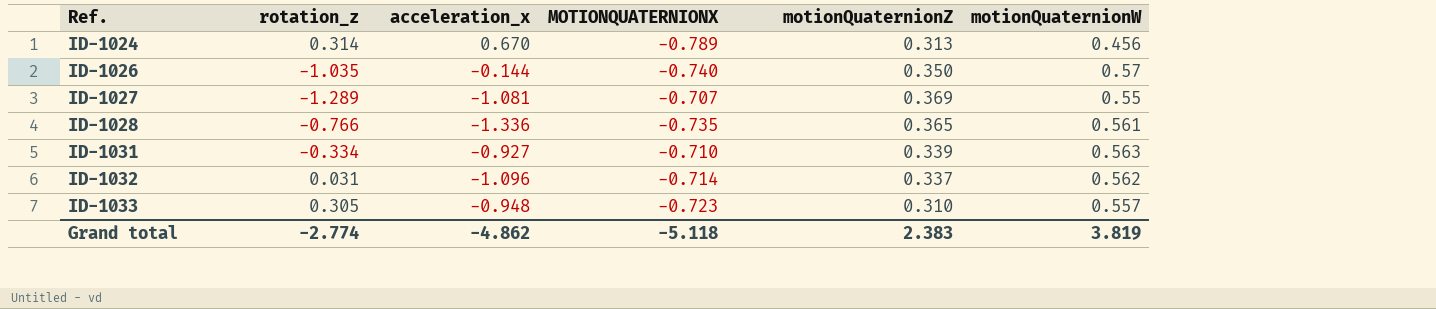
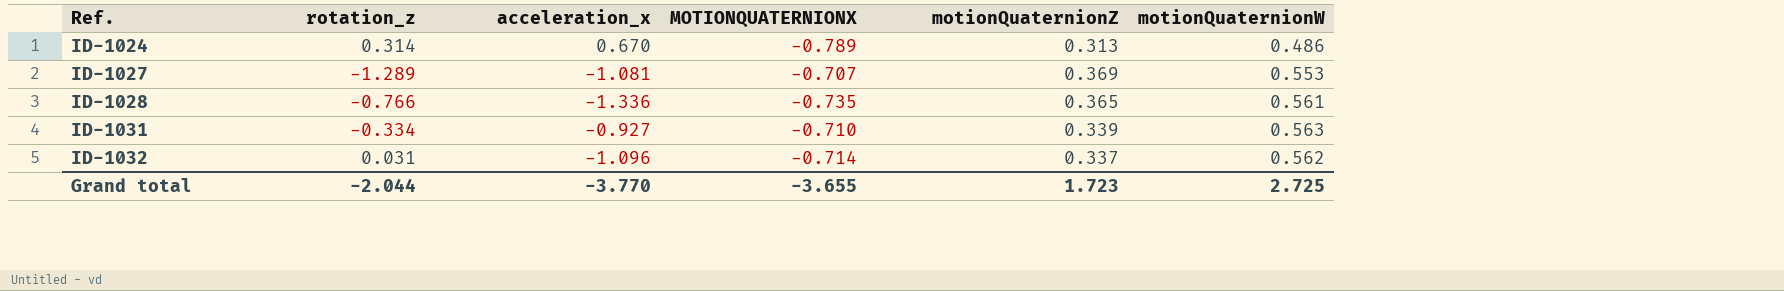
row ID-1026: -1.035 | -0.144 | -0.740 | 0.350 | 0.57 -> none
row ID-1033: 0.305 | -0.948 | -0.723 | 0.310 | 0.557 -> none
ID-1024 | motionQuaternionW: 0.456 -> 0.486
ID-1027 | motionQuaternionW: 0.55 -> 0.553
Grand total | rotation_z: -2.774 -> -2.044
Grand total | acceleration_x: -4.862 -> -3.770
Grand total | MOTIONQUATERNIONX: -5.118 -> -3.655
Grand total | motionQuaternionZ: 2.383 -> 1.723
Grand total | motionQuaternionW: 3.819 -> 2.725

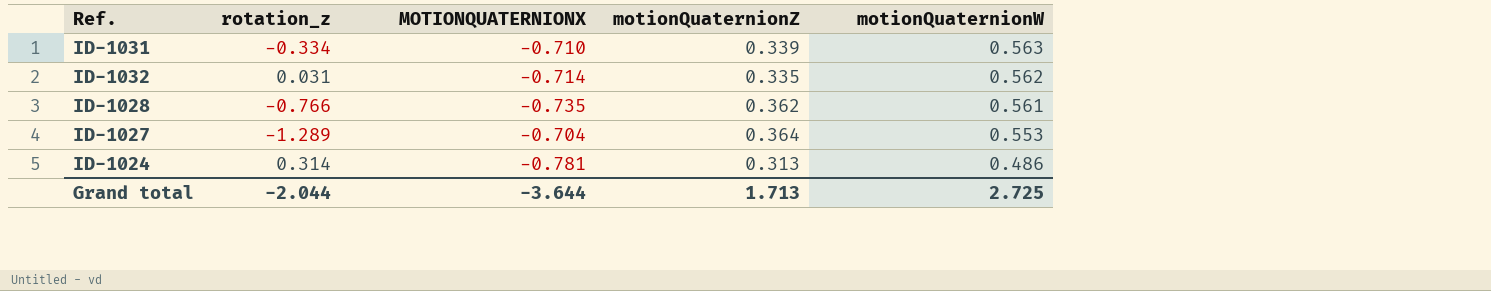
row order: Ref. ascending -> motionQuaternionW descending
column acceleration_x | position: 3 -> none
ID-1032 | motionQuaternionZ: 0.337 -> 0.335
ID-1028 | motionQuaternionZ: 0.365 -> 0.362
ID-1027 | MOTIONQUATERNIONX: -0.707 -> -0.704
ID-1027 | motionQuaternionZ: 0.369 -> 0.364
ID-1024 | MOTIONQUATERNIONX: -0.789 -> -0.781
Grand total | MOTIONQUATERNIONX: -3.655 -> -3.644
Grand total | motionQuaternionZ: 1.723 -> 1.713

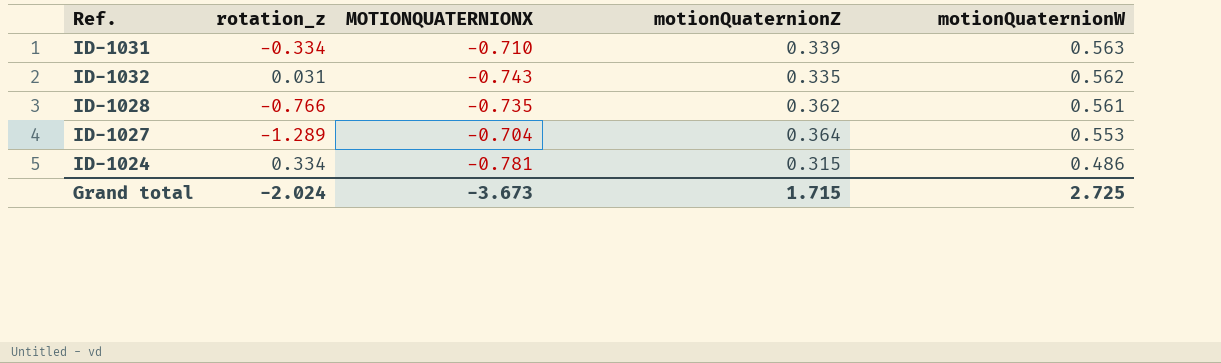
ID-1032 | MOTIONQUATERNIONX: -0.714 -> -0.743
ID-1024 | rotation_z: 0.314 -> 0.334
ID-1024 | motionQuaternionZ: 0.313 -> 0.315
Grand total | rotation_z: -2.044 -> -2.024
Grand total | MOTIONQUATERNIONX: -3.644 -> -3.673
Grand total | motionQuaternionZ: 1.713 -> 1.715

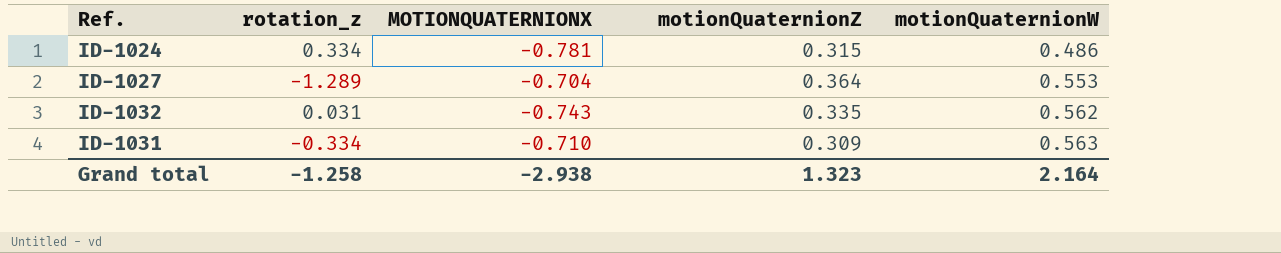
row order: motionQuaternionW descending -> motionQuaternionW ascending
row ID-1028: -0.766 | -0.735 | 0.362 | 0.561 -> none
ID-1031 | motionQuaternionZ: 0.339 -> 0.309
Grand total | rotation_z: -2.024 -> -1.258
Grand total | MOTIONQUATERNIONX: -3.673 -> -2.938
Grand total | motionQuaternionZ: 1.715 -> 1.323
Grand total | motionQuaternionW: 2.725 -> 2.164

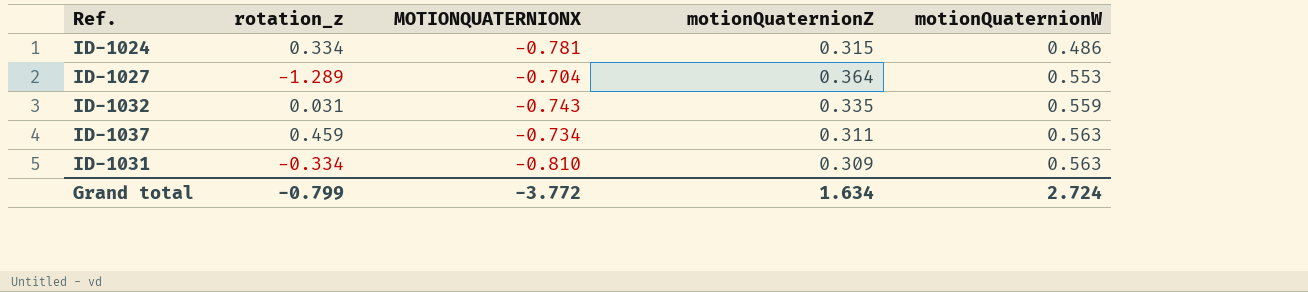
ID-1032 | motionQuaternionW: 0.562 -> 0.559
row ID-1037: none -> 0.459 | -0.734 | 0.311 | 0.563
ID-1031 | MOTIONQUATERNIONX: -0.710 -> -0.810
Grand total | rotation_z: -1.258 -> -0.799
Grand total | MOTIONQUATERNIONX: -2.938 -> -3.772
Grand total | motionQuaternionZ: 1.323 -> 1.634
Grand total | motionQuaternionW: 2.164 -> 2.724

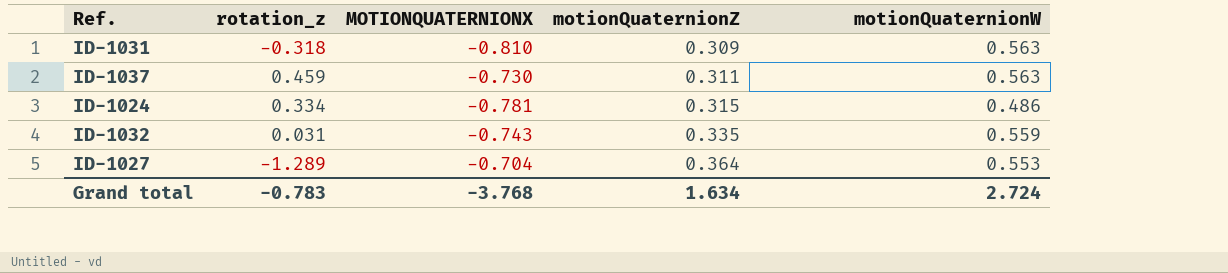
row order: motionQuaternionW ascending -> motionQuaternionZ ascending
ID-1031 | rotation_z: -0.334 -> -0.318
ID-1037 | MOTIONQUATERNIONX: -0.734 -> -0.730
Grand total | rotation_z: -0.799 -> -0.783
Grand total | MOTIONQUATERNIONX: -3.772 -> -3.768

